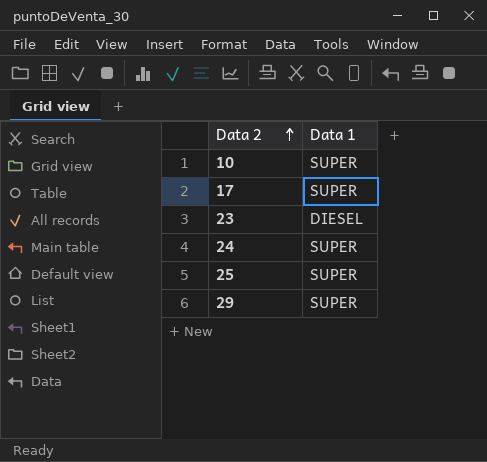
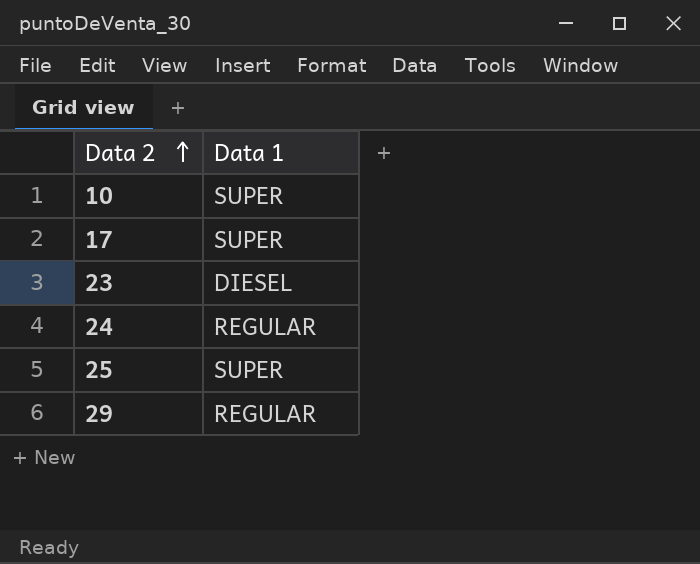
24 | Data 1: SUPER -> REGULAR
29 | Data 1: SUPER -> REGULAR

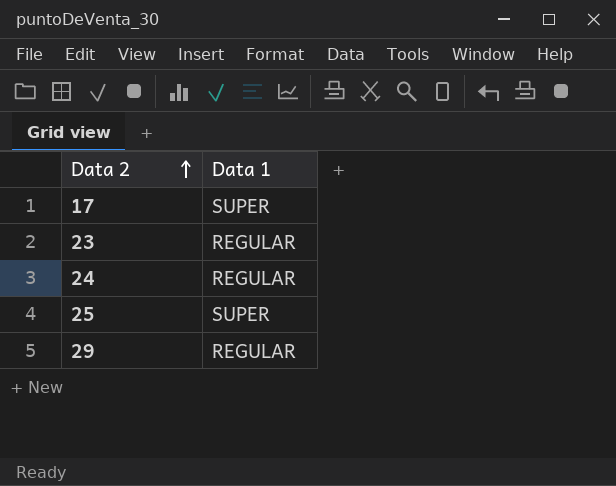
row 10: SUPER -> none
23 | Data 1: DIESEL -> REGULAR

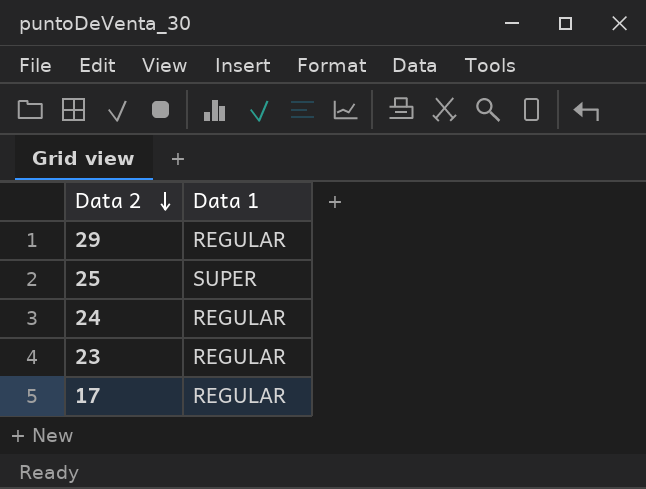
row order: Data 2 ascending -> Data 2 descending
17 | Data 1: SUPER -> REGULAR

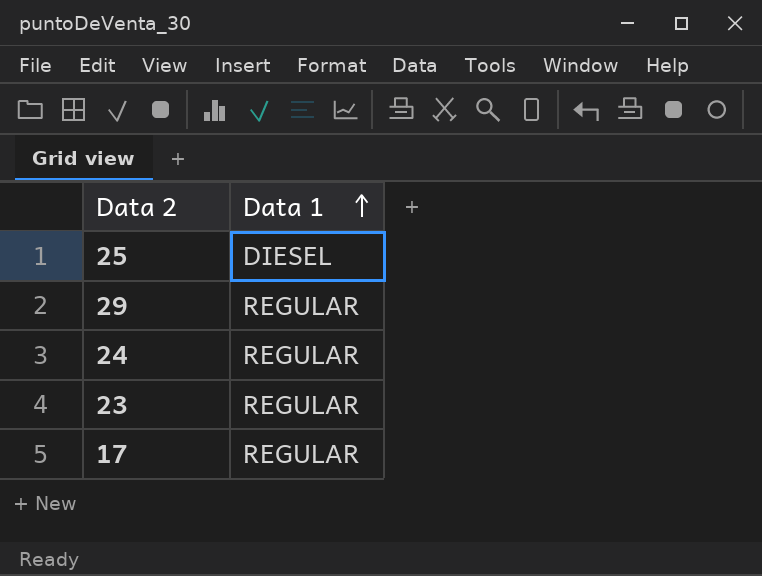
row order: Data 2 descending -> Data 1 ascending
25 | Data 1: SUPER -> DIESEL

